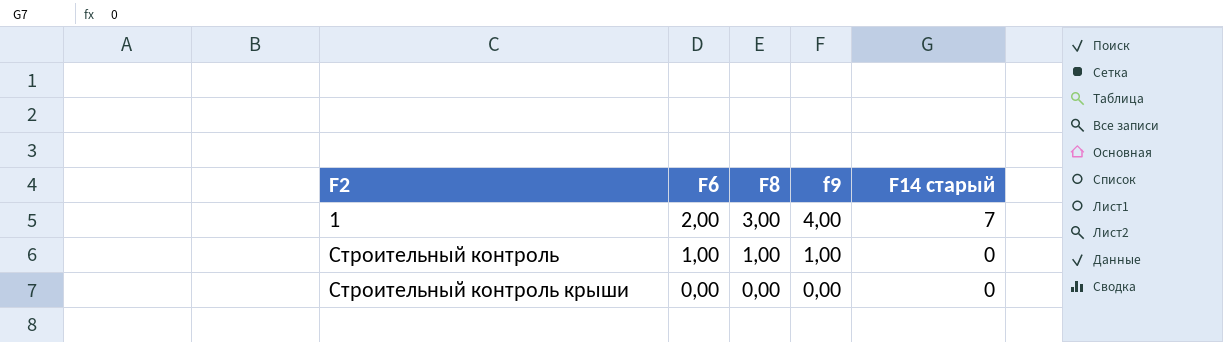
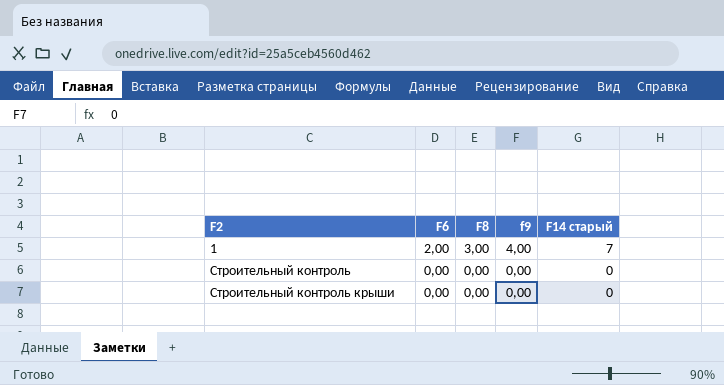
Строительный контроль | F6: 1,00 -> 0,00
Строительный контроль | F8: 1,00 -> 0,00
Строительный контроль | f9: 1,00 -> 0,00

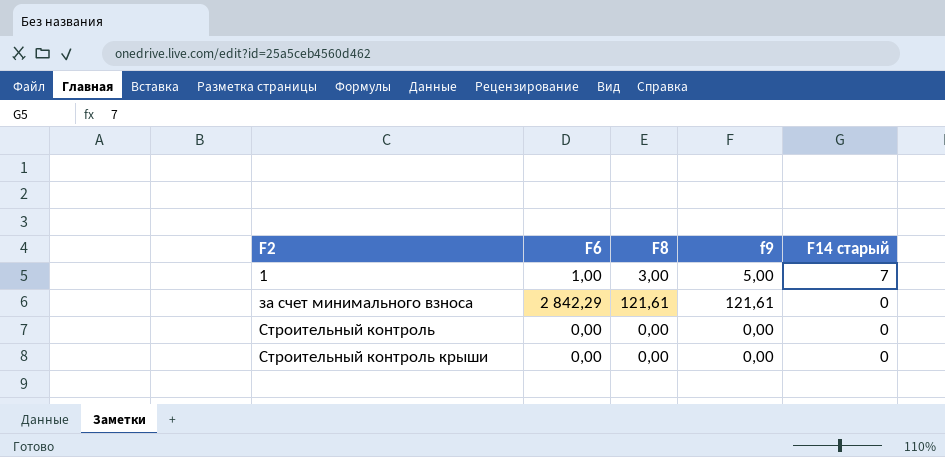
1 | F6: 2,00 -> 1,00
1 | f9: 4,00 -> 5,00
row за счет минимального взноса: none -> 2 842,29 | 121,61 | 121,61 | 0

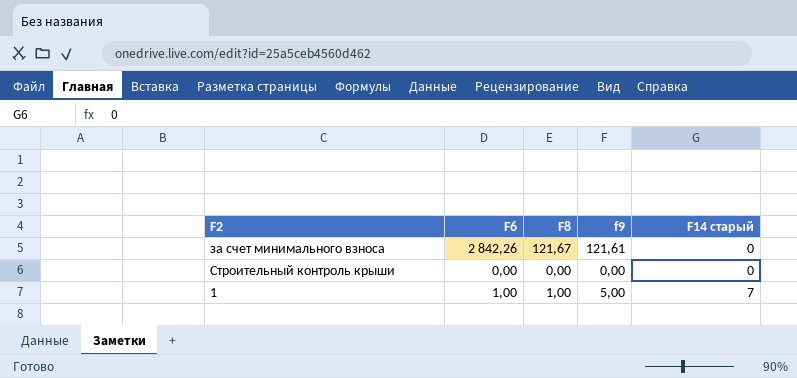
row order: F2 ascending -> F14 старый ascending
row Строительный контроль: 0,00 | 0,00 | 0,00 | 0 -> none
за счет минимального взноса | F6: 2 842,29 -> 2 842,26
за счет минимального взноса | F8: 121,61 -> 121,67
1 | F8: 3,00 -> 1,00

